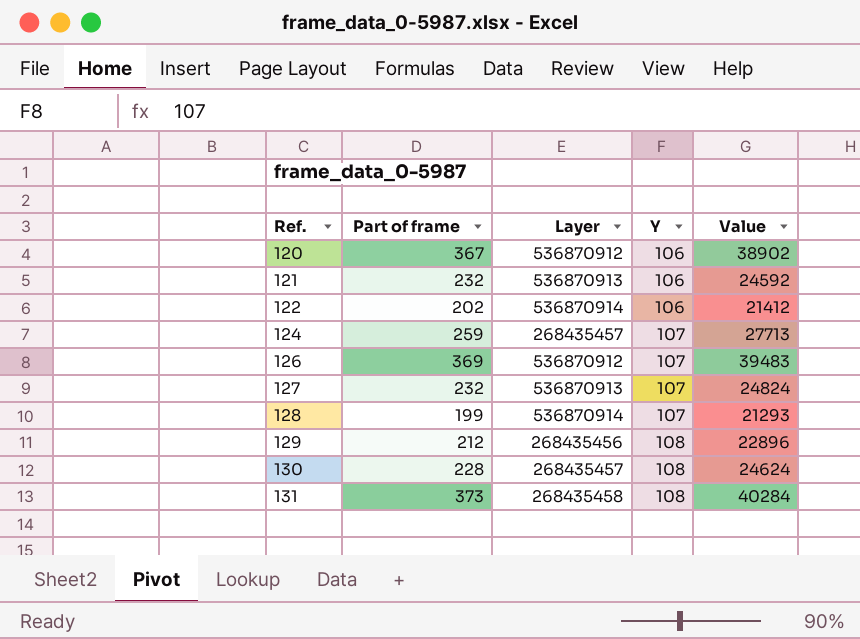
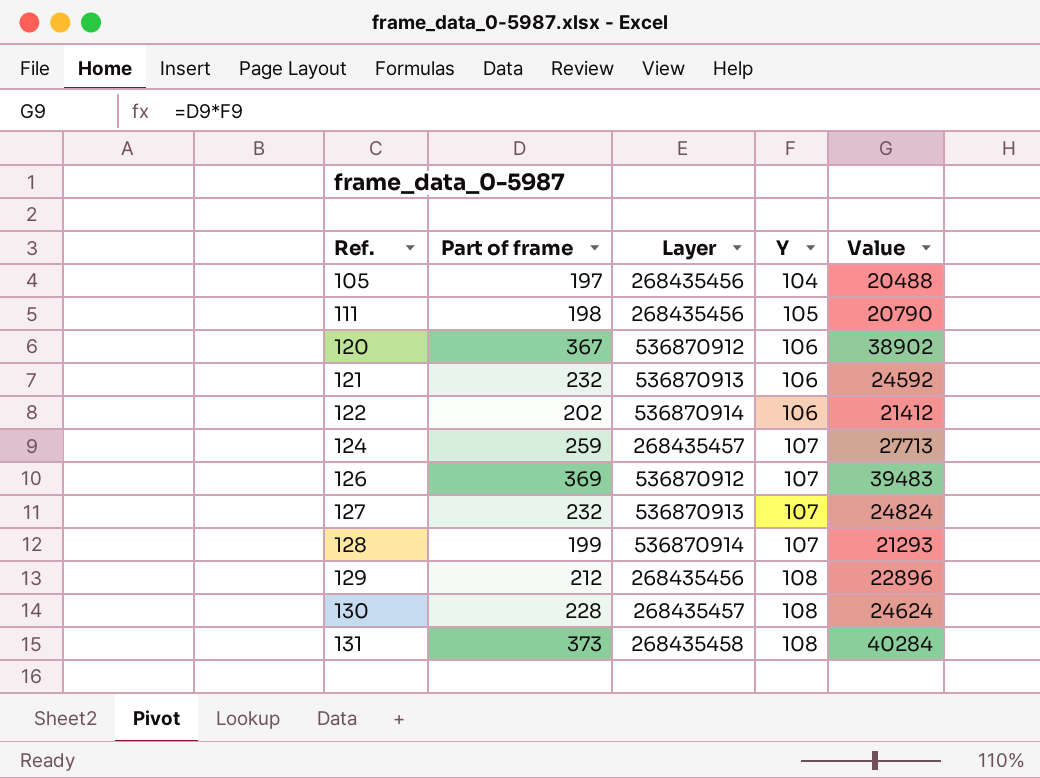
row 105: none -> 197 | 268435456 | 104 | 20488
row 111: none -> 198 | 268435456 | 105 | 20790

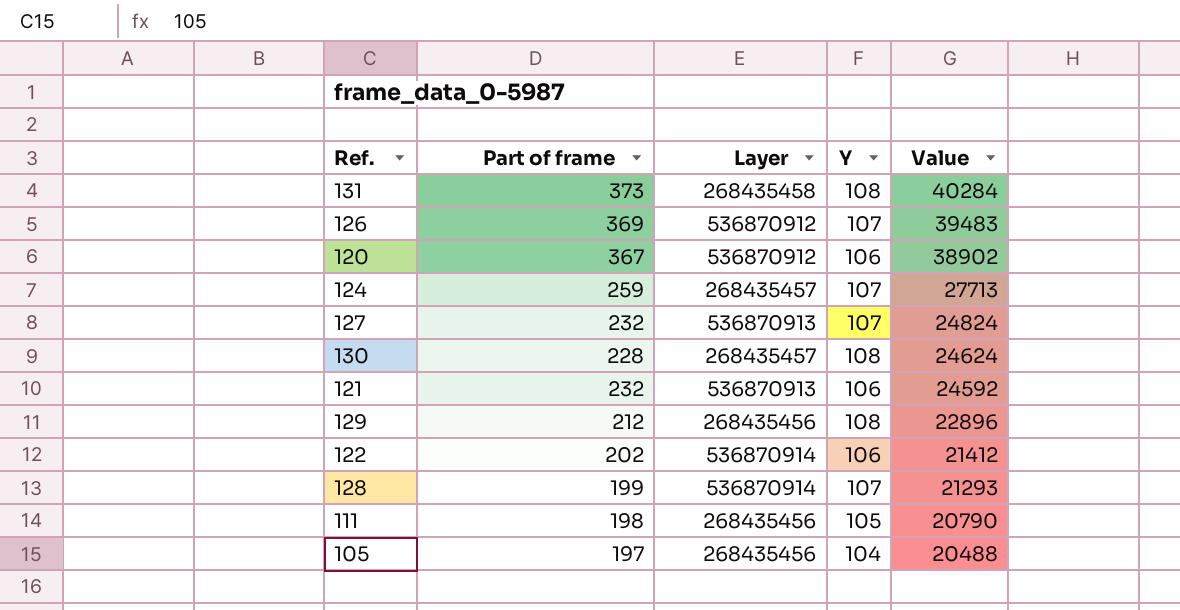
row order: Ref. ascending -> Value descending

